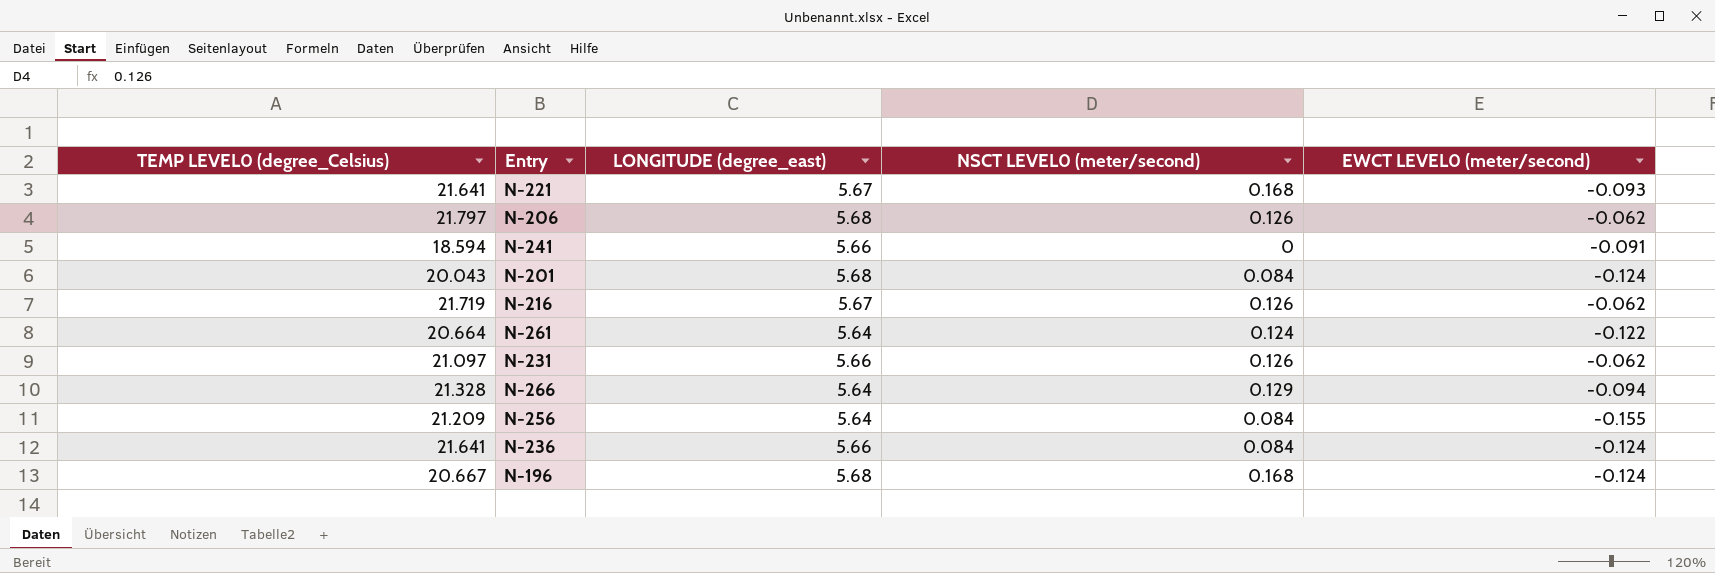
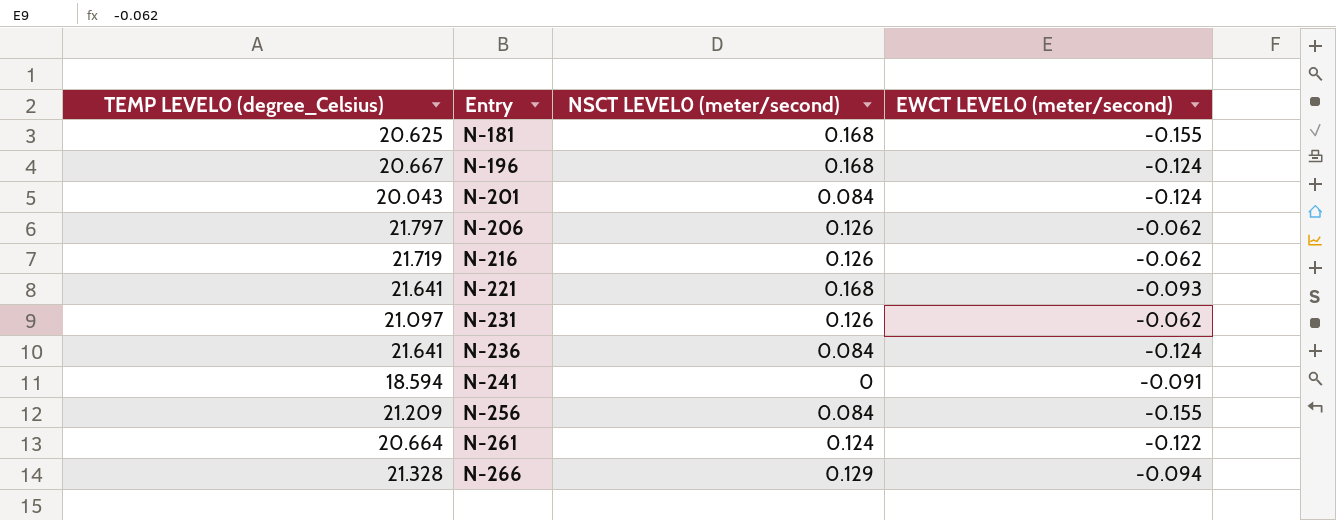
row order: none -> Entry ascending
column LONGITUDE (degree_east) | position: 3 -> none
row N-181: none -> 20.625 | 0.168 | -0.155

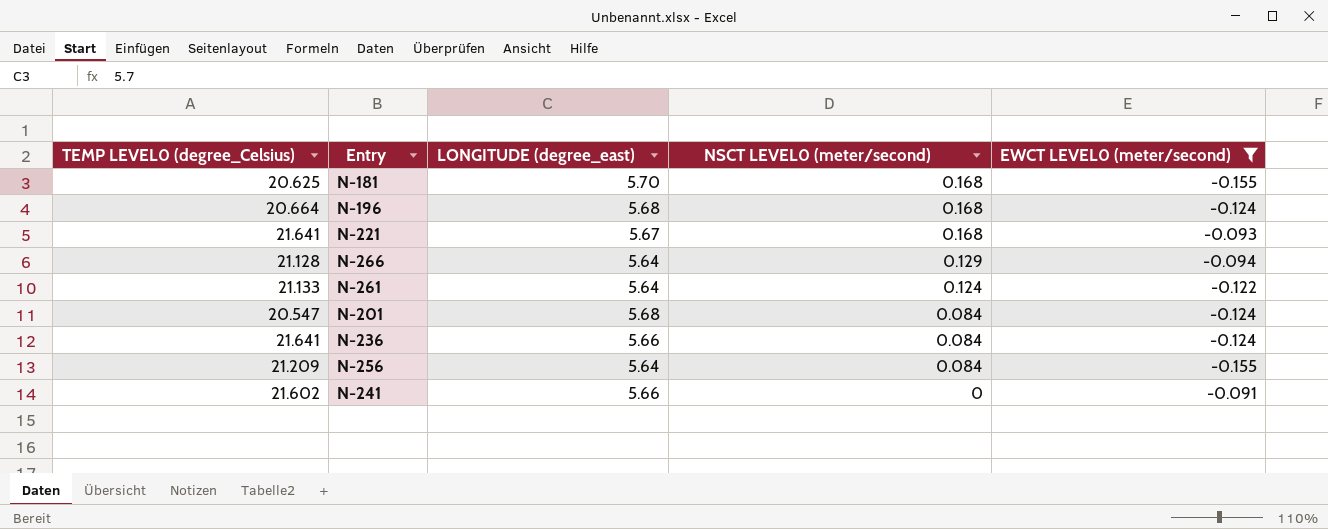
filter: none -> EWCT LEVEL0 (meter/second) != -0.062
row order: Entry ascending -> NSCT LEVEL0 (meter/second) descending
column LONGITUDE (degree_east) | position: none -> 3
N-196 | TEMP LEVEL0 (degree_Celsius): 20.667 -> 20.664
N-266 | TEMP LEVEL0 (degree_Celsius): 21.328 -> 21.128
N-261 | TEMP LEVEL0 (degree_Celsius): 20.664 -> 21.133
N-201 | TEMP LEVEL0 (degree_Celsius): 20.043 -> 20.547
N-241 | TEMP LEVEL0 (degree_Celsius): 18.594 -> 21.602

